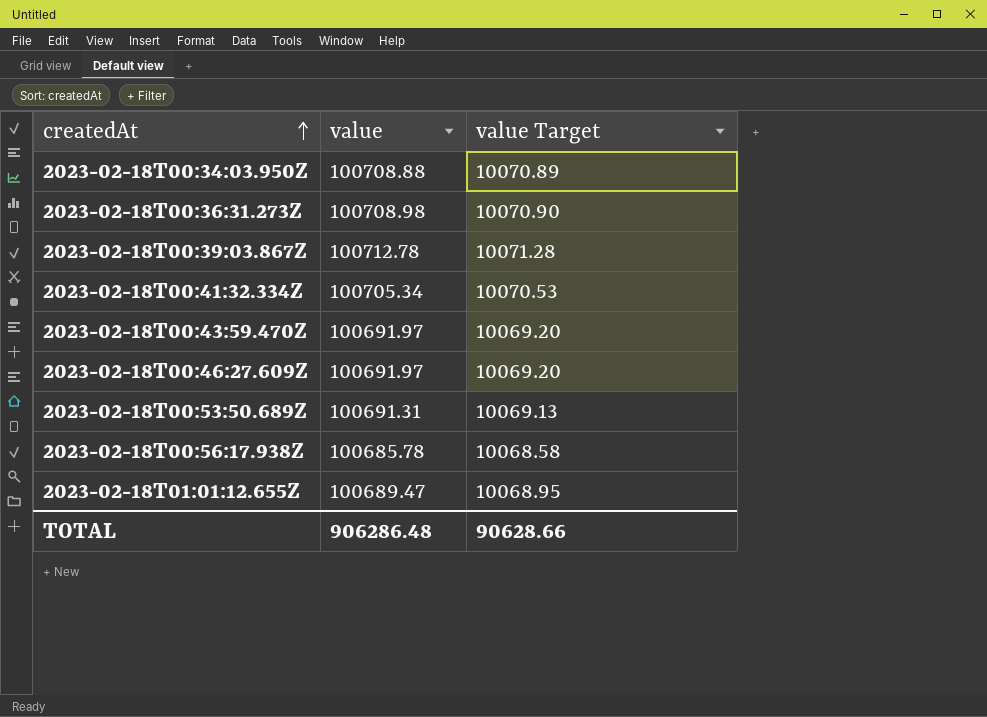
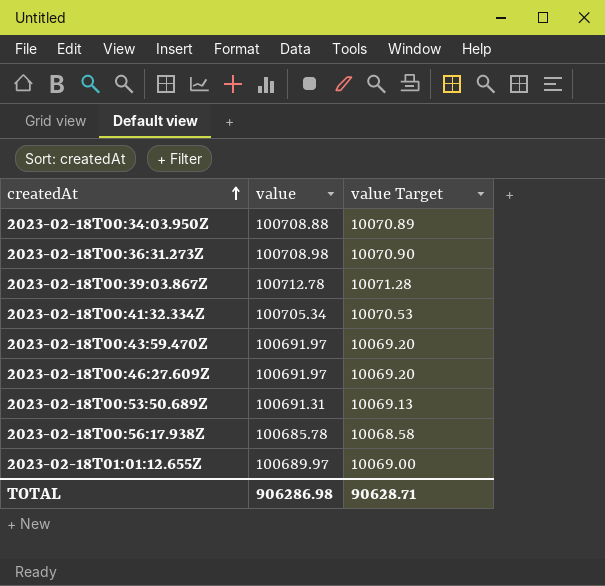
2023-02-18T01:01:12.655Z | value: 100689.47 -> 100689.97
2023-02-18T01:01:12.655Z | value Target: 10068.95 -> 10069.00
TOTAL | value: 906286.48 -> 906286.98
TOTAL | value Target: 90628.66 -> 90628.71

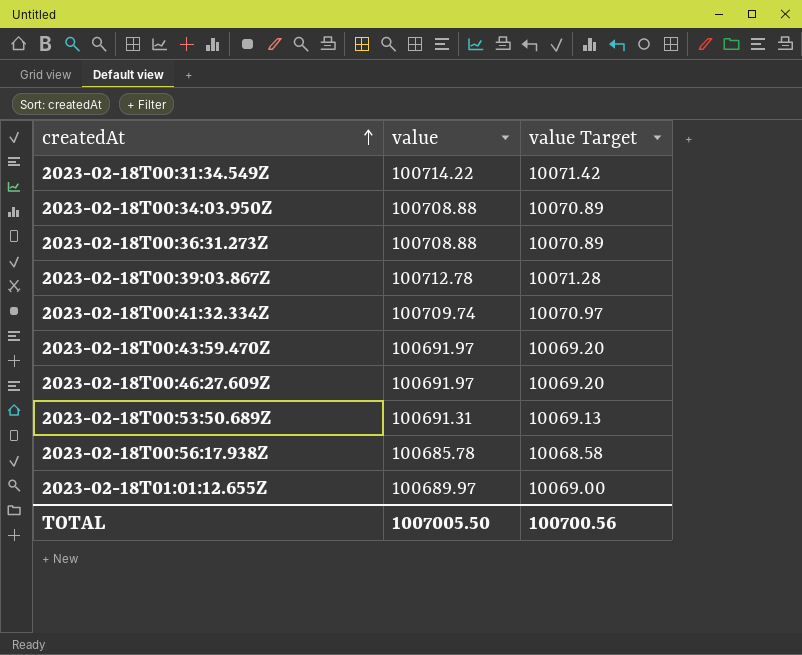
row 2023-02-18T00:31:34.549Z: none -> 100714.22 | 10071.42
2023-02-18T00:36:31.273Z | value: 100708.98 -> 100708.88
2023-02-18T00:36:31.273Z | value Target: 10070.90 -> 10070.89
2023-02-18T00:41:32.334Z | value: 100705.34 -> 100709.74
2023-02-18T00:41:32.334Z | value Target: 10070.53 -> 10070.97
TOTAL | value: 906286.98 -> 1007005.50
TOTAL | value Target: 90628.71 -> 100700.56

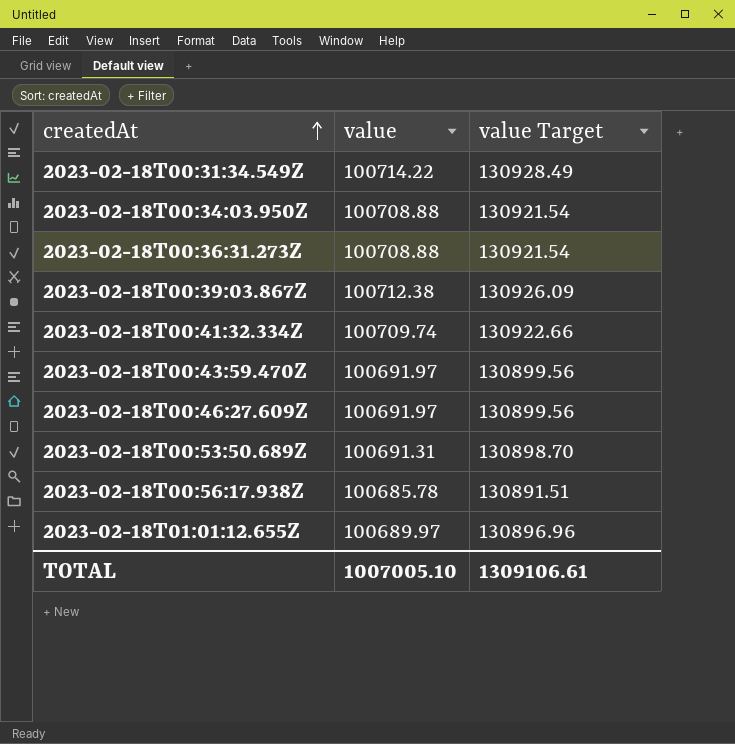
column value Target | formula: [value] * 0.1 -> [value] * 1.3
2023-02-18T00:39:03.867Z | value: 100712.78 -> 100712.38
TOTAL | value: 1007005.50 -> 1007005.10
TOTAL | value Target: 100700.56 -> 1309106.61

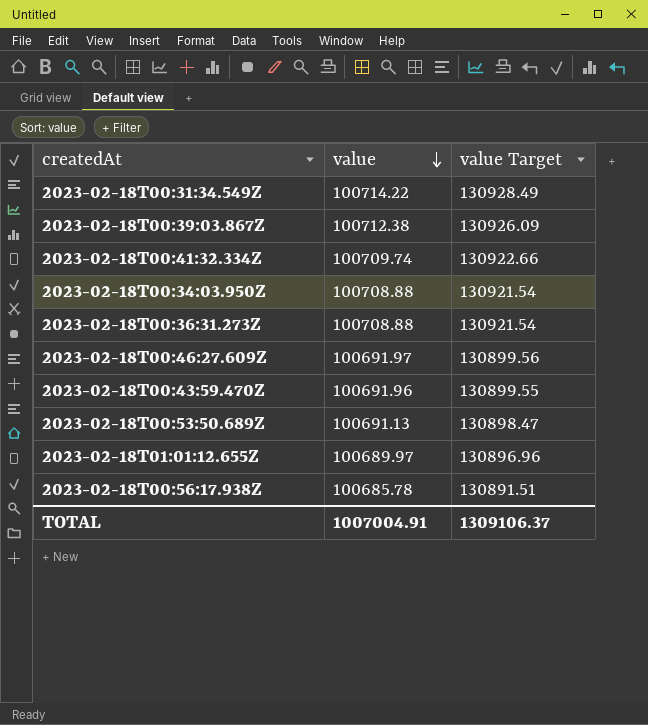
row order: createdAt ascending -> value descending
2023-02-18T00:43:59.470Z | value: 100691.97 -> 100691.96
2023-02-18T00:43:59.470Z | value Target: 130899.56 -> 130899.55
2023-02-18T00:53:50.689Z | value: 100691.31 -> 100691.13
2023-02-18T00:53:50.689Z | value Target: 130898.70 -> 130898.47
TOTAL | value: 1007005.10 -> 1007004.91
TOTAL | value Target: 1309106.61 -> 1309106.37

